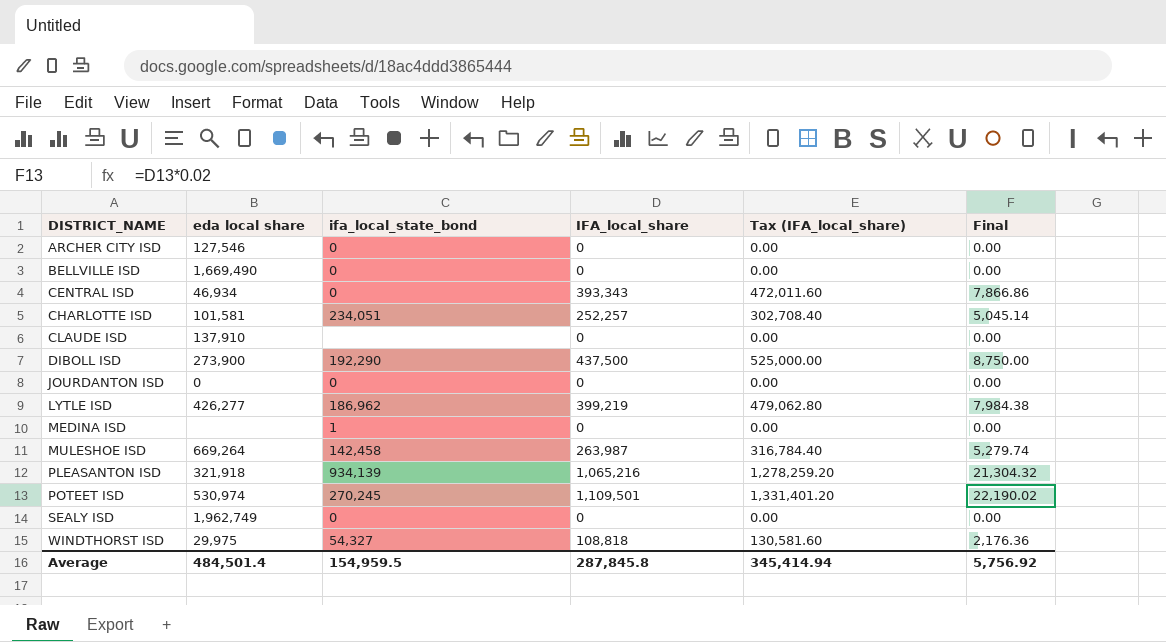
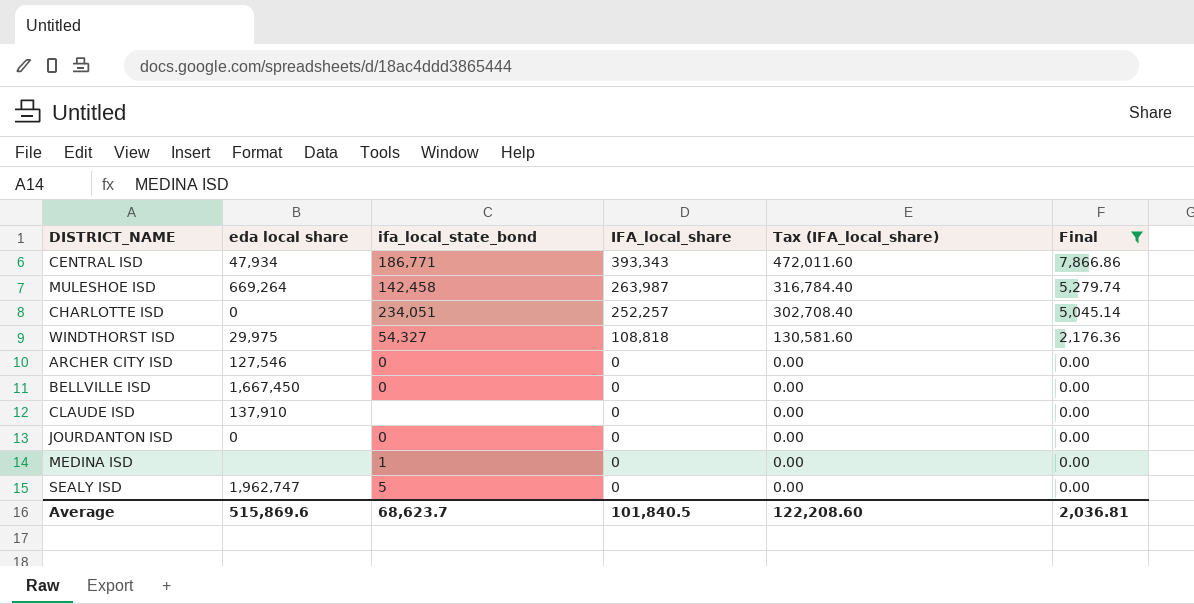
filter: none -> Final <= 7,866.86
row order: DISTRICT_NAME ascending -> IFA_local_share descending
CENTRAL ISD | eda local share: 46,934 -> 47,934
CENTRAL ISD | ifa_local_state_bond: 0 -> 186,771
CHARLOTTE ISD | eda local share: 101,581 -> 0
BELLVILLE ISD | eda local share: 1,669,490 -> 1,667,450
SEALY ISD | eda local share: 1,962,749 -> 1,962,747
SEALY ISD | ifa_local_state_bond: 0 -> 5
Average | eda local share: 484,501.4 -> 515,869.6
Average | ifa_local_state_bond: 154,959.5 -> 68,623.7
Average | IFA_local_share: 287,845.8 -> 101,840.5
Average | Tax (IFA_local_share): 345,414.94 -> 122,208.60
Average | Final: 5,756.92 -> 2,036.81

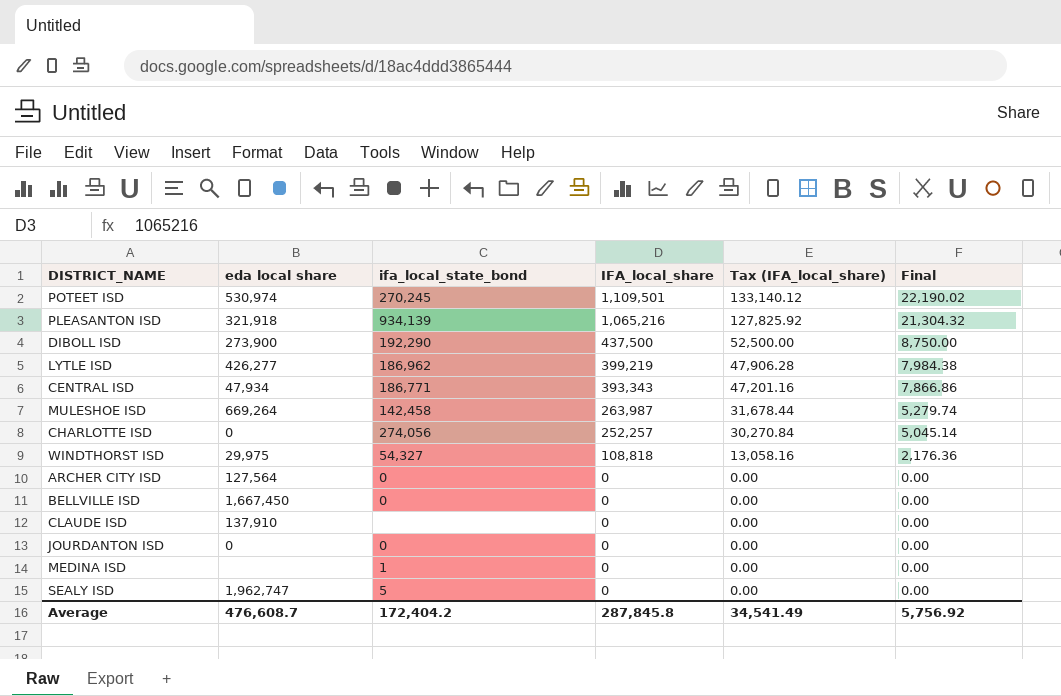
filter: Final <= 7,866.86 -> none
column Tax (IFA_local_share) | formula: [IFA_local_share] * 1.2 -> [IFA_local_share] * 0.12
CHARLOTTE ISD | ifa_local_state_bond: 234,051 -> 274,056
ARCHER CITY ISD | eda local share: 127,546 -> 127,564
Average | eda local share: 515,869.6 -> 476,608.7
Average | ifa_local_state_bond: 68,623.7 -> 172,404.2
Average | IFA_local_share: 101,840.5 -> 287,845.8
Average | Tax (IFA_local_share): 122,208.60 -> 34,541.49
Average | Final: 2,036.81 -> 5,756.92

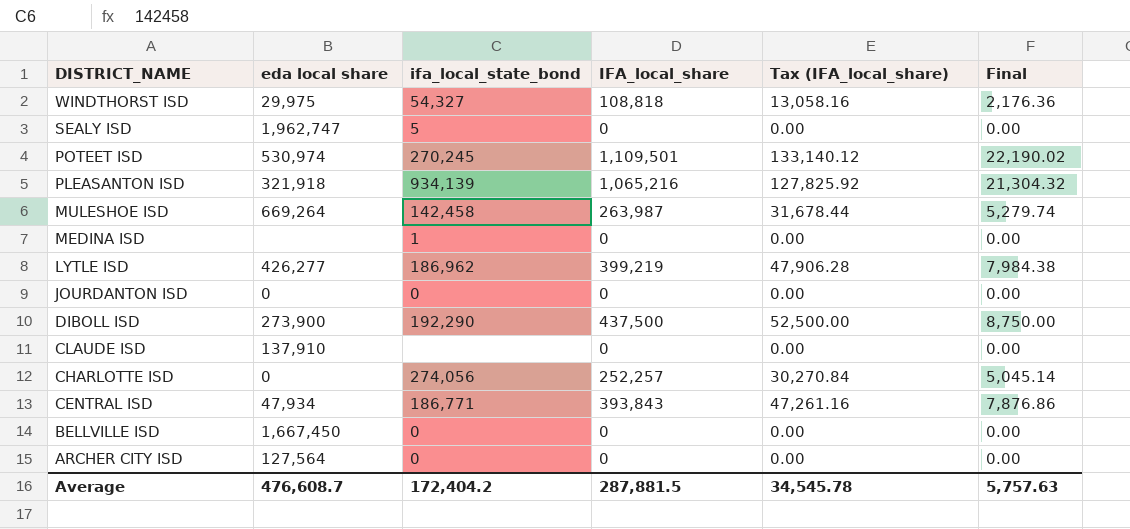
row order: IFA_local_share descending -> DISTRICT_NAME descending
CENTRAL ISD | IFA_local_share: 393,343 -> 393,843
CENTRAL ISD | Tax (IFA_local_share): 47,201.16 -> 47,261.16
CENTRAL ISD | Final: 7,866.86 -> 7,876.86
Average | IFA_local_share: 287,845.8 -> 287,881.5
Average | Tax (IFA_local_share): 34,541.49 -> 34,545.78
Average | Final: 5,756.92 -> 5,757.63

